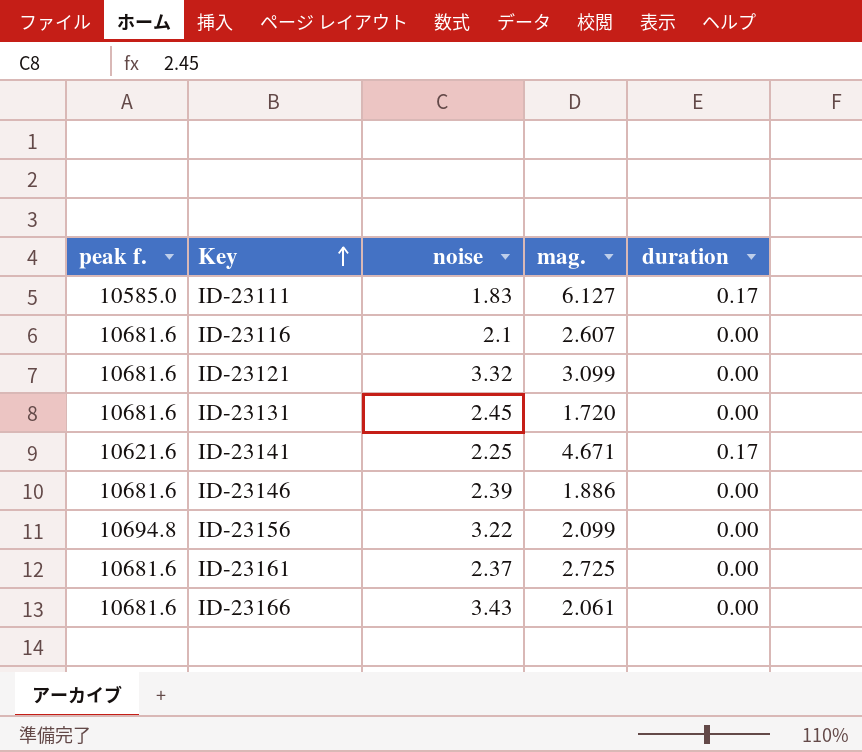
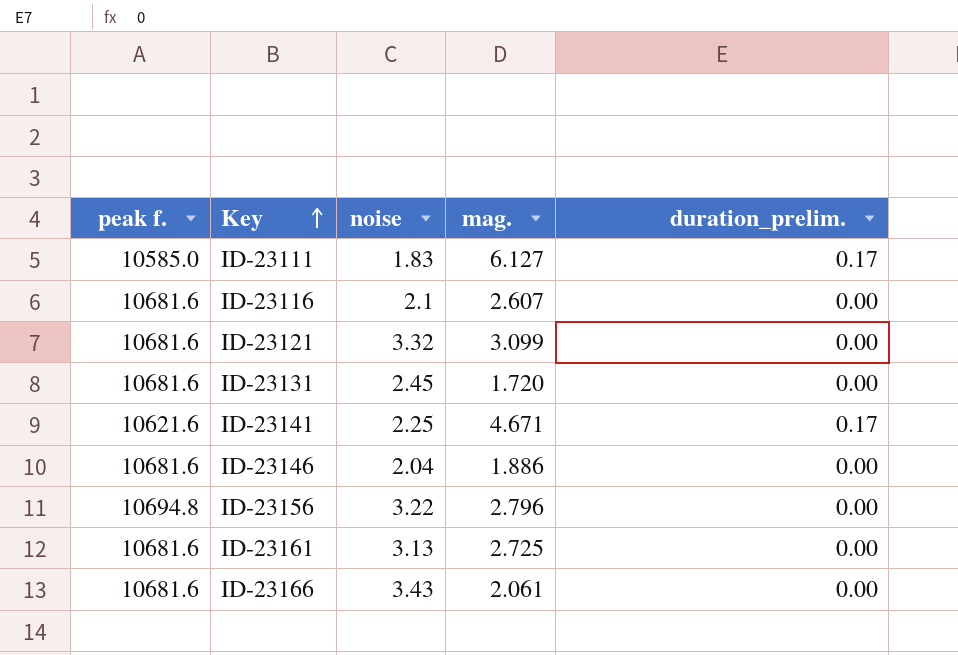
column name: duration -> duration_prelim.
ID-23146 | noise: 2.39 -> 2.04
ID-23156 | mag.: 2.099 -> 2.796
ID-23161 | noise: 2.37 -> 3.13

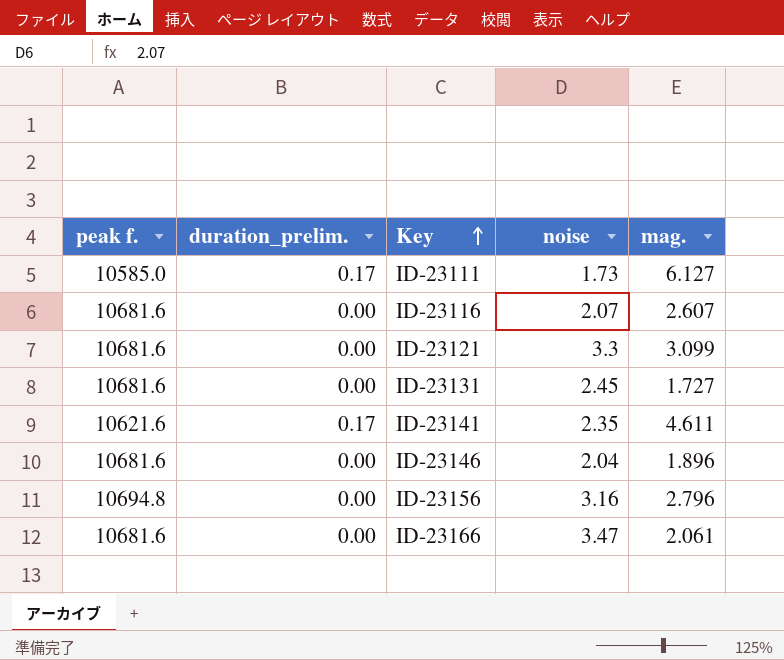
column duration_prelim. | position: 5 -> 2
row ID-23161: 10681.6 | 3.13 | 2.725 | 0.00 -> none
ID-23111 | noise: 1.83 -> 1.73
ID-23116 | noise: 2.1 -> 2.07
ID-23121 | noise: 3.32 -> 3.3
ID-23131 | mag.: 1.720 -> 1.727
ID-23141 | noise: 2.25 -> 2.35
ID-23141 | mag.: 4.671 -> 4.611
ID-23146 | mag.: 1.886 -> 1.896
ID-23156 | noise: 3.22 -> 3.16
ID-23166 | noise: 3.43 -> 3.47

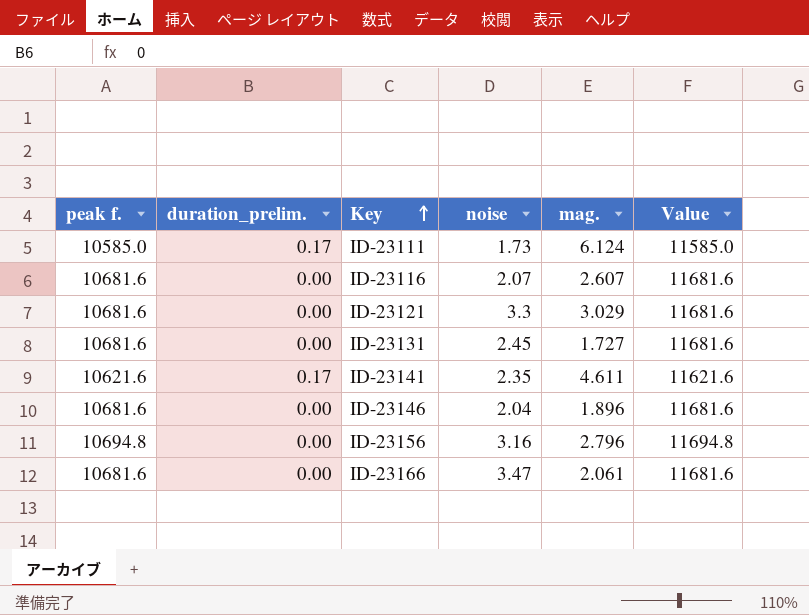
column Value | formula: none -> [peak f.] + 1000
ID-23111 | mag.: 6.127 -> 6.124
ID-23121 | mag.: 3.099 -> 3.029

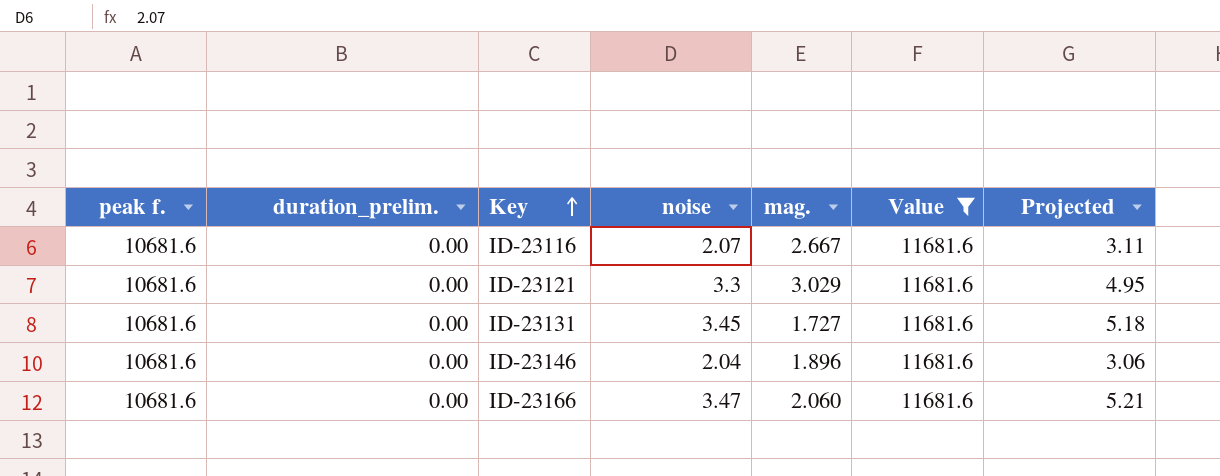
filter: none -> Value = 11681.6
column Projected | formula: none -> [noise] * 1.5
ID-23116 | mag.: 2.607 -> 2.667
ID-23131 | noise: 2.45 -> 3.45
ID-23166 | mag.: 2.061 -> 2.060

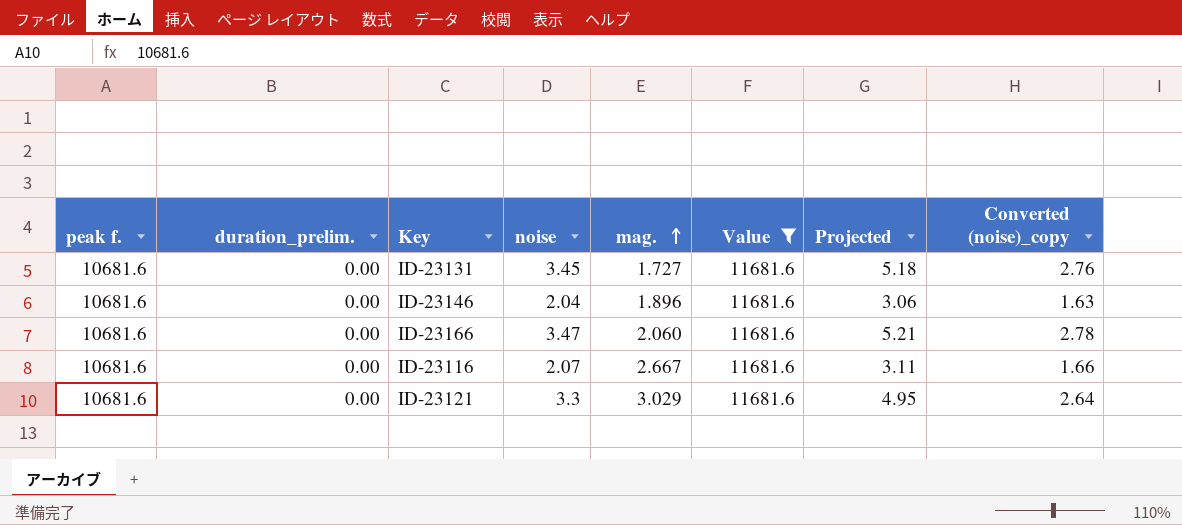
row order: Key ascending -> mag. ascending
column Converted (noise)_copy | formula: none -> [noise] * 0.8

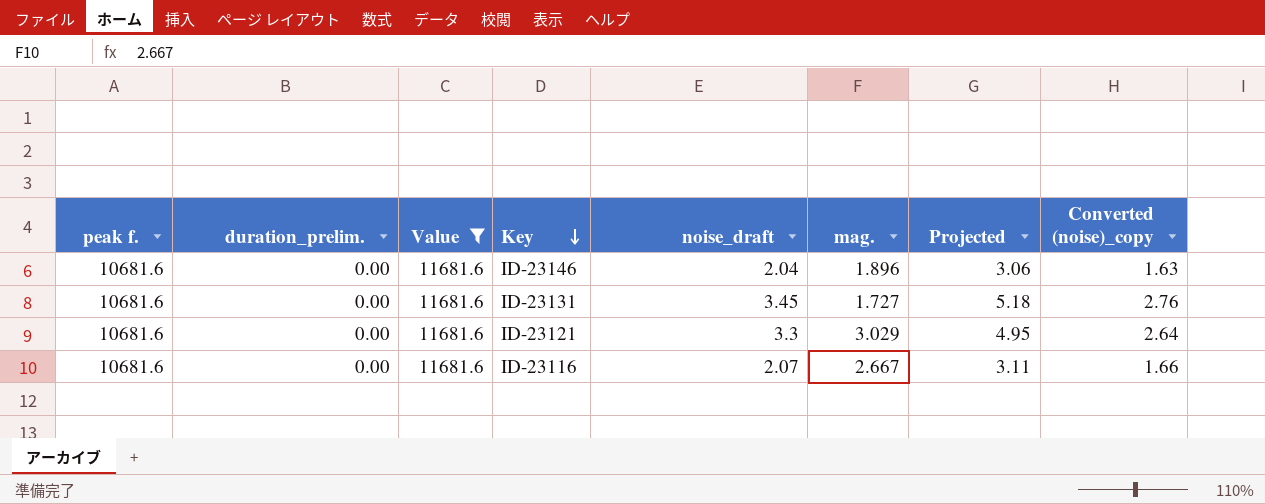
row order: mag. ascending -> Key descending
column Value | position: 6 -> 3
column name: noise -> noise_draft
row ID-23166: 10681.6 | 0.00 | 3.47 | 2.060 | 11681.6 | 5.21 | 2.78 -> none

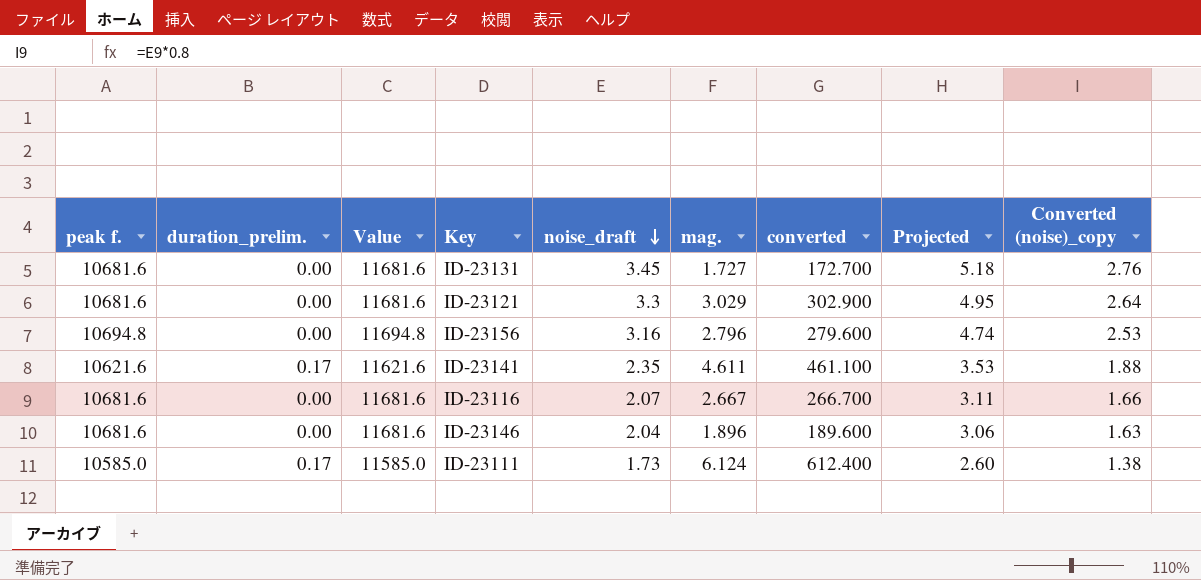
filter: Value = 11681.6 -> none
row order: Key descending -> noise_draft descending
column converted | formula: none -> [mag.] * 100

